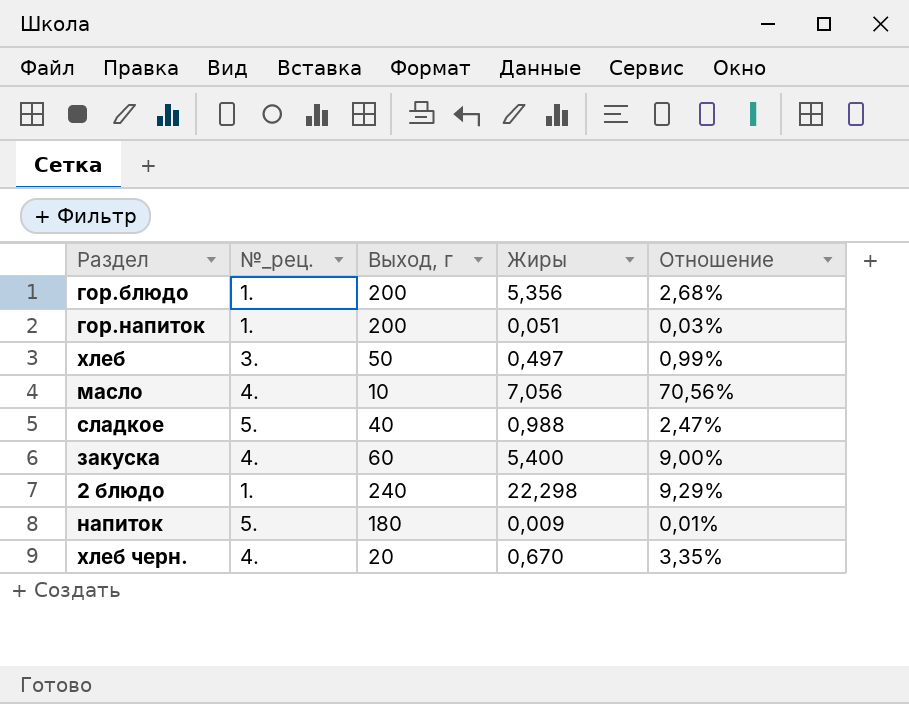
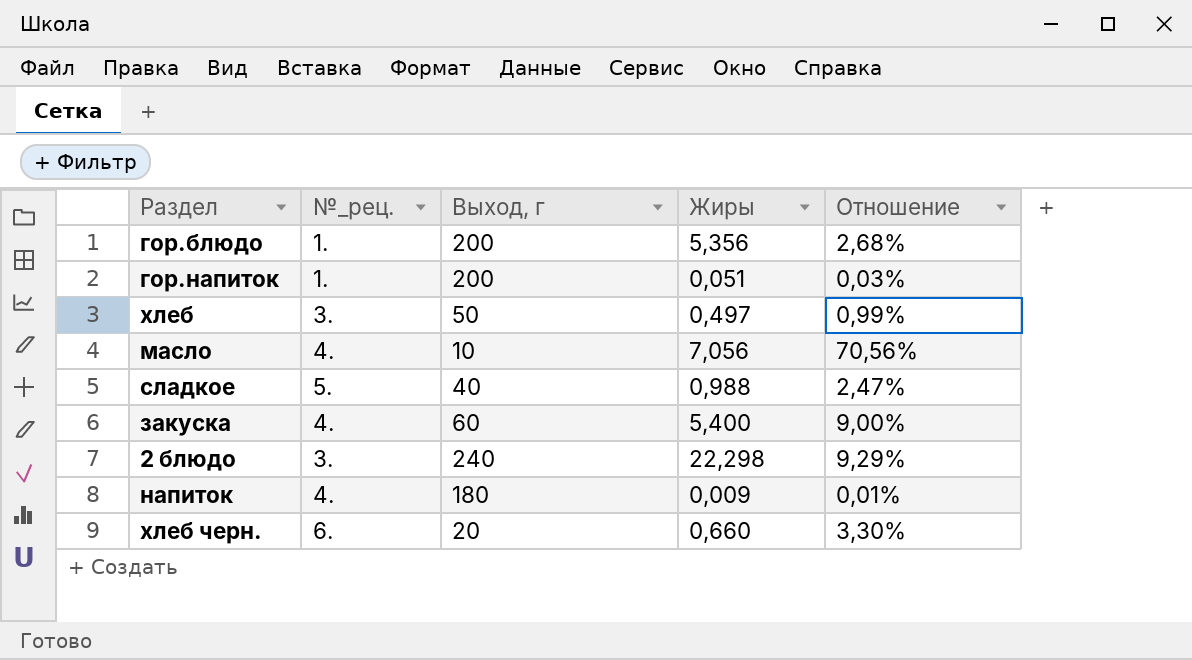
2 блюдо | №_рец.: 1. -> 3.
напиток | №_рец.: 5. -> 4.
хлеб черн. | №_рец.: 4. -> 6.
хлеб черн. | Жиры: 0,670 -> 0,660
хлеб черн. | Отношение: 3,35% -> 3,30%

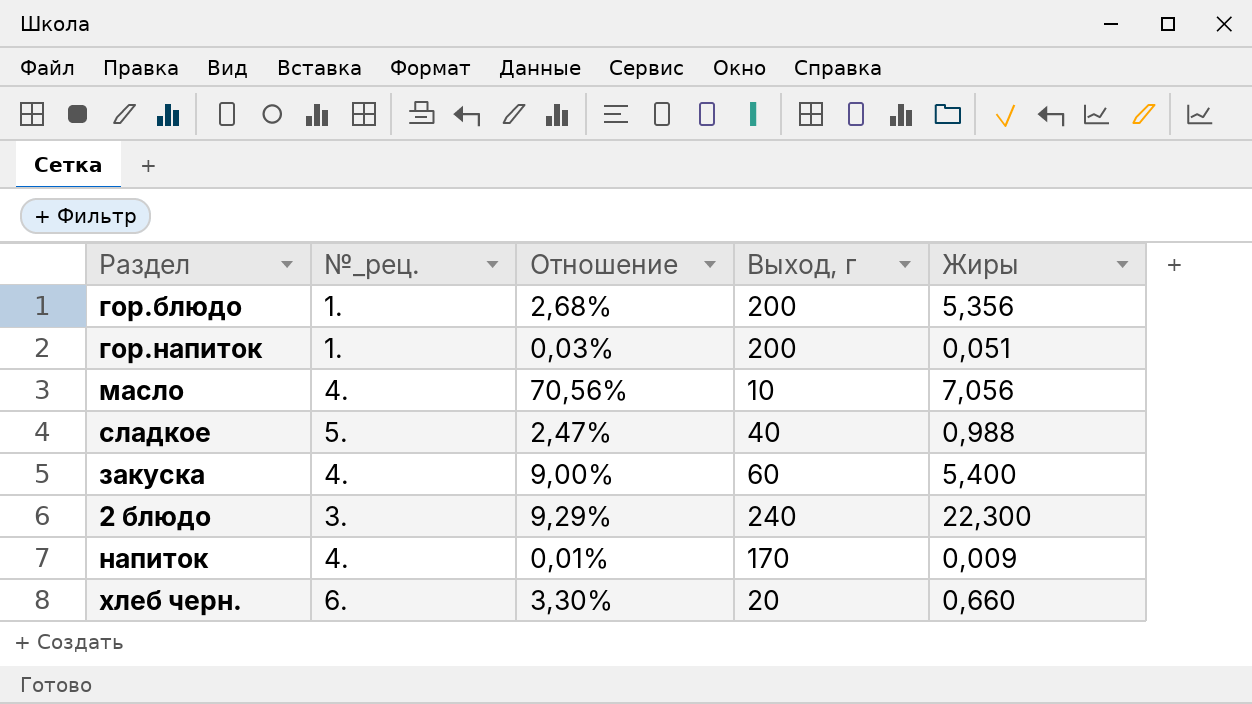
column Отношение | position: 5 -> 3
row хлеб: 3. | 50 | 0,497 | 0,99% -> none
2 блюдо | Жиры: 22,298 -> 22,300
напиток | Выход, г: 180 -> 170

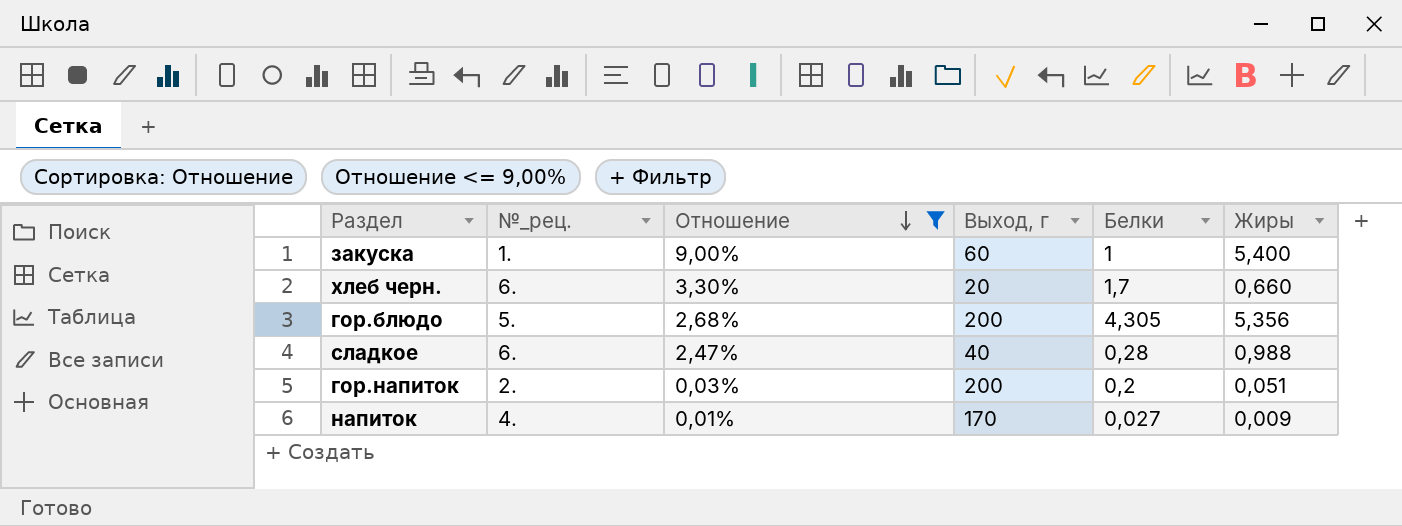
filter: none -> Отношение <= 9,00%
row order: none -> Отношение descending
column Белки | position: none -> 5
закуска | №_рец.: 4. -> 1.
гор.блюдо | №_рец.: 1. -> 5.
сладкое | №_рец.: 5. -> 6.
гор.напиток | №_рец.: 1. -> 2.

